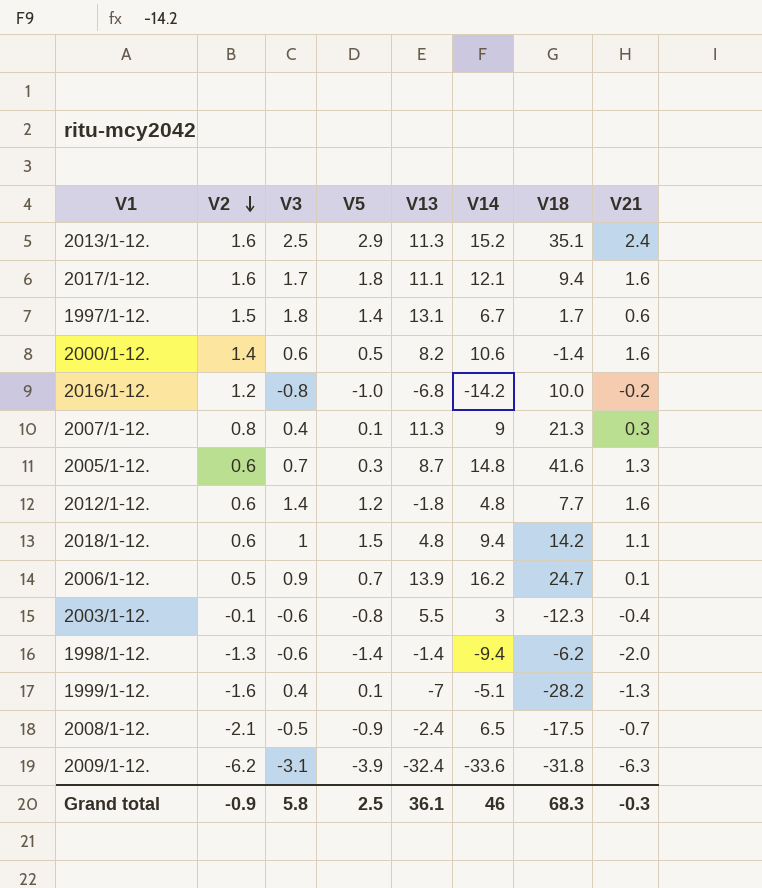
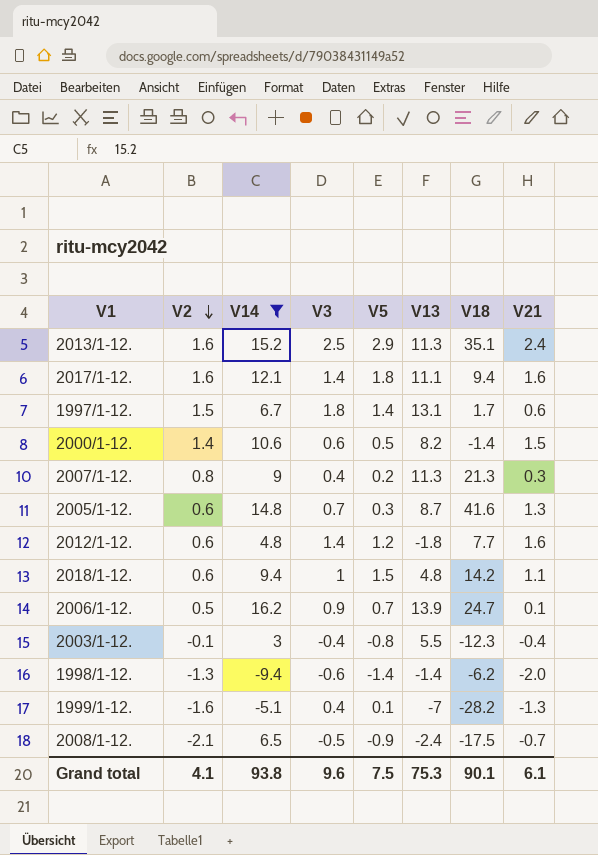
filter: none -> V14 >= -9.4
column V14 | position: 6 -> 3
2017/1-12. | V3: 1.7 -> 1.4
2000/1-12. | V21: 1.6 -> 1.5
2007/1-12. | V5: 0.1 -> 0.2
2003/1-12. | V3: -0.6 -> -0.4
Grand total | V2: -0.9 -> 4.1
Grand total | V14: 46 -> 93.8
Grand total | V3: 5.8 -> 9.6
Grand total | V5: 2.5 -> 7.5
Grand total | V13: 36.1 -> 75.3
Grand total | V18: 68.3 -> 90.1
Grand total | V21: -0.3 -> 6.1

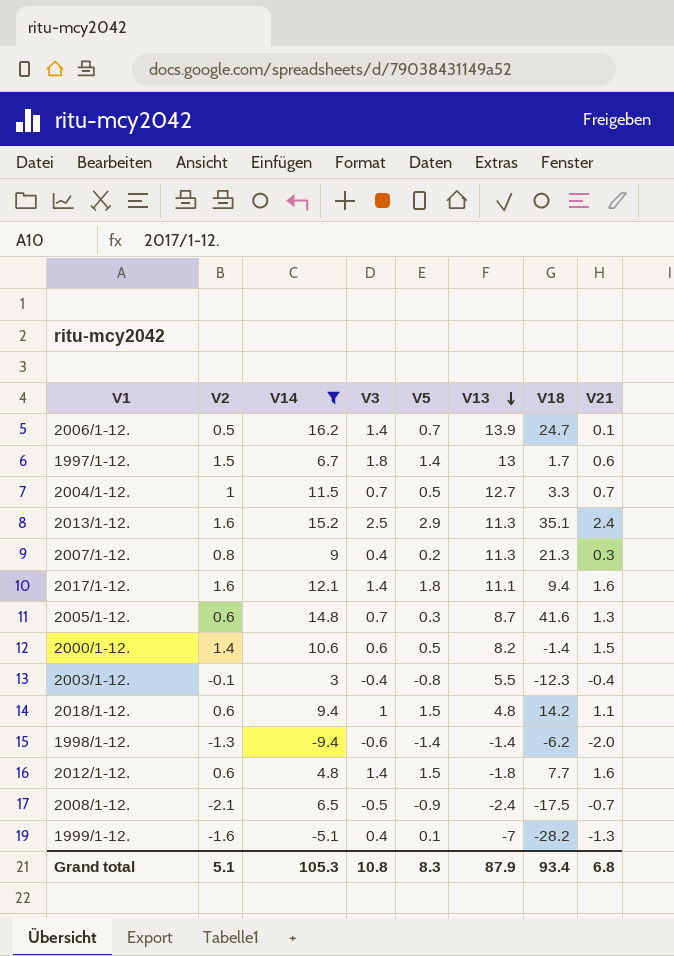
row order: V2 descending -> V13 descending
2006/1-12. | V3: 0.9 -> 1.4
1997/1-12. | V13: 13.1 -> 13
row 2004/1-12.: none -> 1 | 11.5 | 0.7 | 0.5 | 12.7 | 3.3 | 0.7
2012/1-12. | V5: 1.2 -> 1.5
Grand total | V2: 4.1 -> 5.1
Grand total | V14: 93.8 -> 105.3
Grand total | V3: 9.6 -> 10.8
Grand total | V5: 7.5 -> 8.3
Grand total | V13: 75.3 -> 87.9
Grand total | V18: 90.1 -> 93.4
Grand total | V21: 6.1 -> 6.8

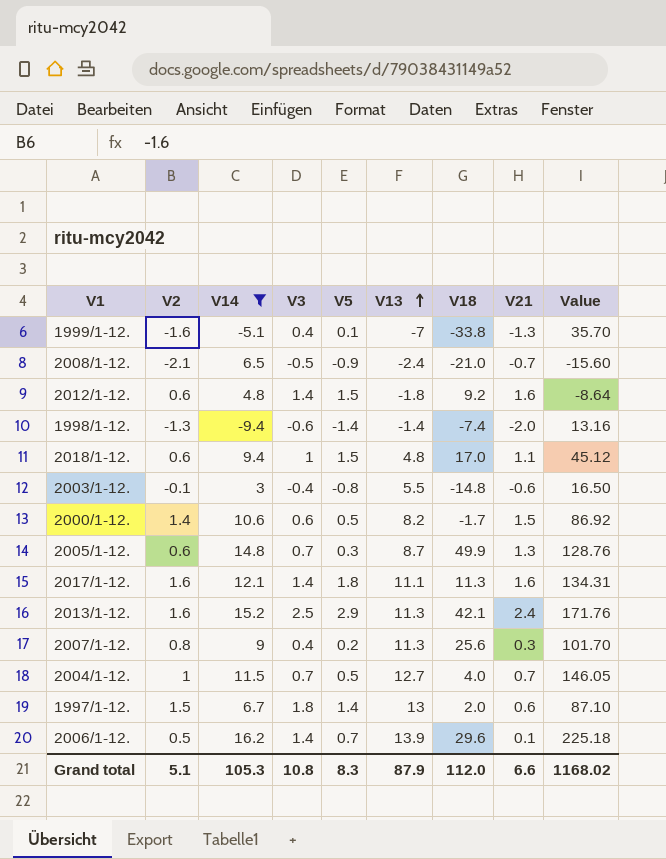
row order: V13 descending -> V13 ascending
column Value | formula: none -> [V14] * [V13]
1999/1-12. | V18: -28.2 -> -33.8
2008/1-12. | V18: -17.5 -> -21.0
2012/1-12. | V18: 7.7 -> 9.2
1998/1-12. | V18: -6.2 -> -7.4
2018/1-12. | V18: 14.2 -> 17.0
2003/1-12. | V18: -12.3 -> -14.8
2003/1-12. | V21: -0.4 -> -0.6
2000/1-12. | V18: -1.4 -> -1.7
2005/1-12. | V18: 41.6 -> 49.9
2017/1-12. | V18: 9.4 -> 11.3
2013/1-12. | V18: 35.1 -> 42.1
2007/1-12. | V18: 21.3 -> 25.6
2004/1-12. | V18: 3.3 -> 4.0
1997/1-12. | V18: 1.7 -> 2.0
2006/1-12. | V18: 24.7 -> 29.6
Grand total | V18: 93.4 -> 112.0
Grand total | V21: 6.8 -> 6.6

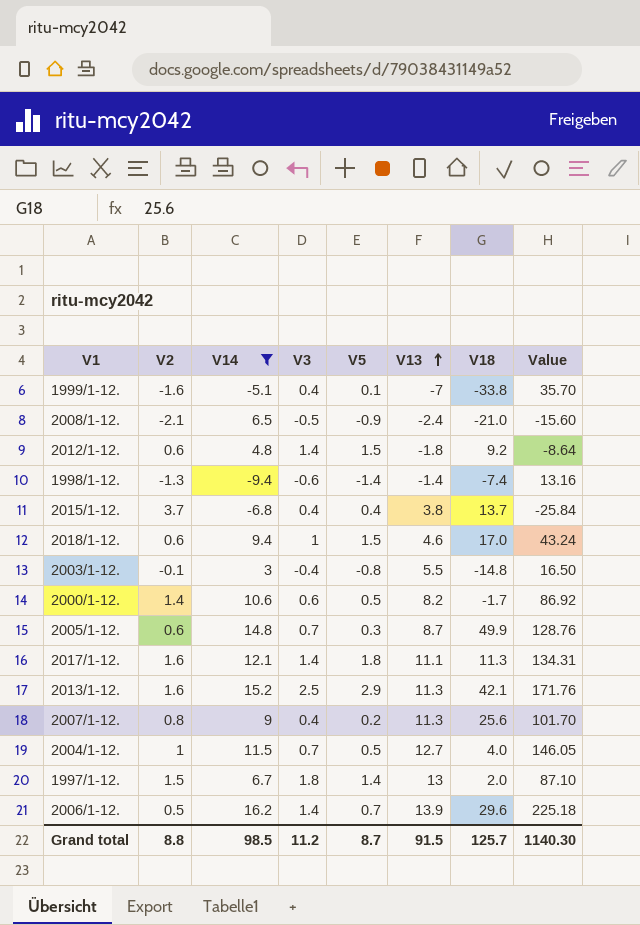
column V21 | position: 8 -> none
row 2015/1-12.: none -> 3.7 | -6.8 | 0.4 | 0.4 | 3.8 | 13.7 | -25.84
2018/1-12. | V13: 4.8 -> 4.6
2018/1-12. | Value: 45.12 -> 43.24
Grand total | V2: 5.1 -> 8.8
Grand total | V14: 105.3 -> 98.5
Grand total | V3: 10.8 -> 11.2
Grand total | V5: 8.3 -> 8.7
Grand total | V13: 87.9 -> 91.5
Grand total | V18: 112.0 -> 125.7
Grand total | Value: 1168.02 -> 1140.30

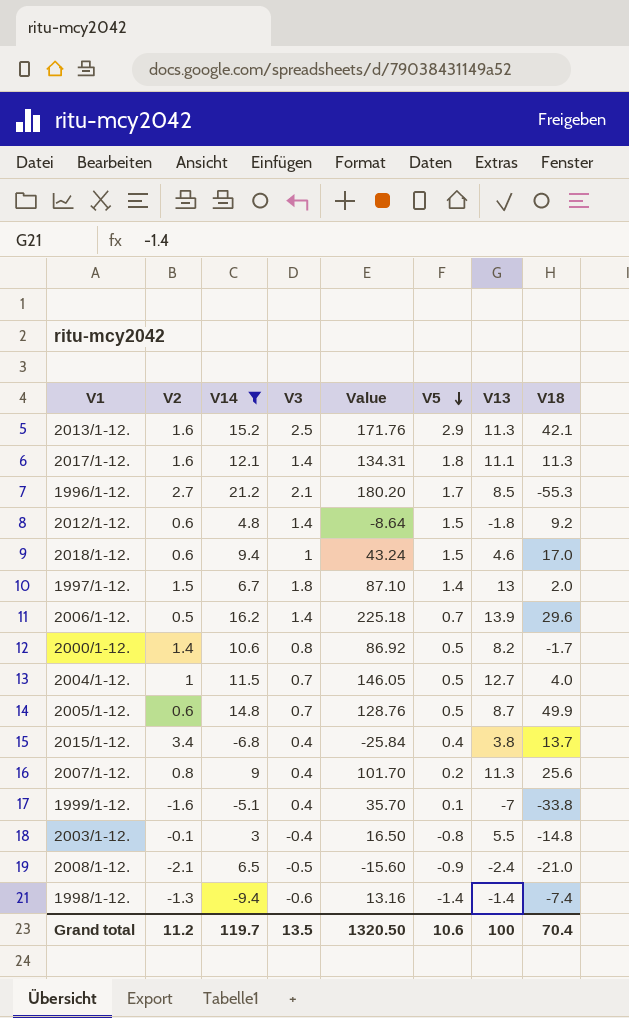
row order: V13 ascending -> V5 descending
column Value | position: 8 -> 5
row 1996/1-12.: none -> 2.7 | 21.2 | 2.1 | 180.20 | 1.7 | 8.5 | -55.3
2000/1-12. | V3: 0.6 -> 0.8
2005/1-12. | V5: 0.3 -> 0.5
2015/1-12. | V2: 3.7 -> 3.4
Grand total | V2: 8.8 -> 11.2
Grand total | V14: 98.5 -> 119.7
Grand total | V3: 11.2 -> 13.5
Grand total | Value: 1140.30 -> 1320.50
Grand total | V5: 8.7 -> 10.6
Grand total | V13: 91.5 -> 100
Grand total | V18: 125.7 -> 70.4

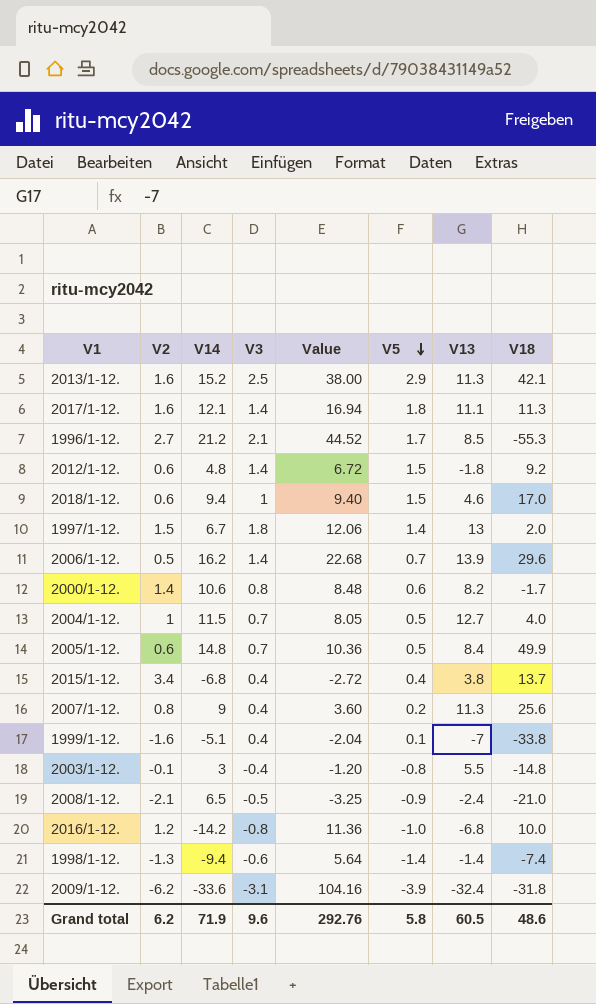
filter: V14 >= -9.4 -> none
column Value | formula: [V14] * [V13] -> [V14] * [V3]
2000/1-12. | V5: 0.5 -> 0.6
2005/1-12. | V13: 8.7 -> 8.4
Grand total | V2: 11.2 -> 6.2
Grand total | V14: 119.7 -> 71.9
Grand total | V3: 13.5 -> 9.6
Grand total | Value: 1320.50 -> 292.76
Grand total | V5: 10.6 -> 5.8
Grand total | V13: 100 -> 60.5
Grand total | V18: 70.4 -> 48.6

